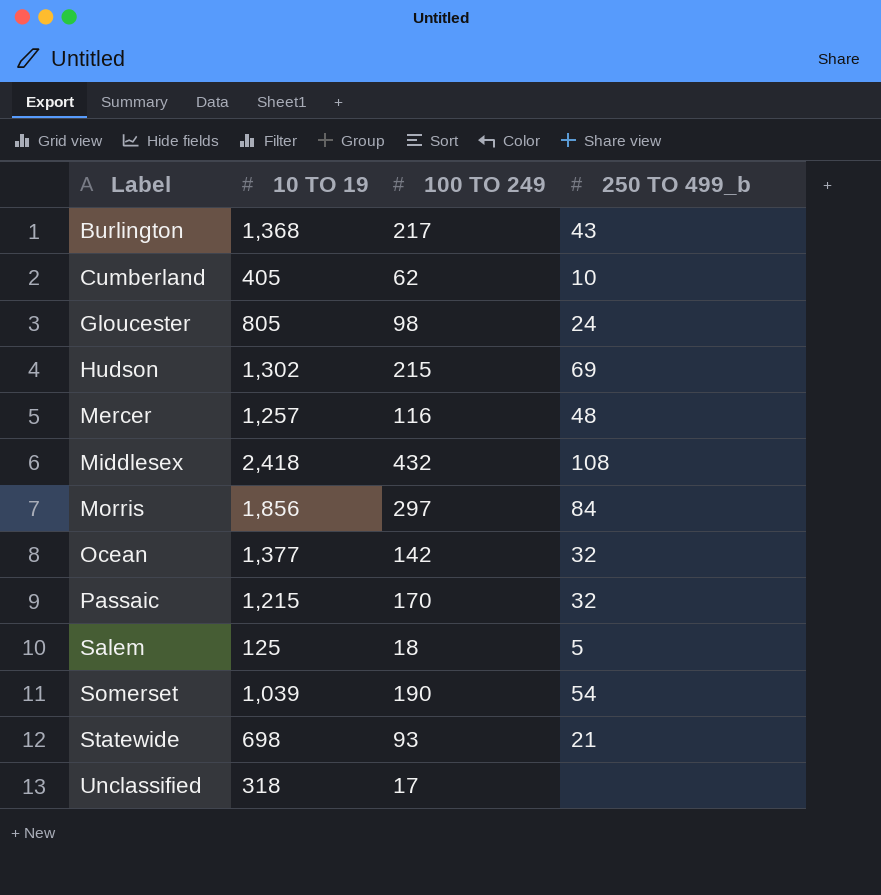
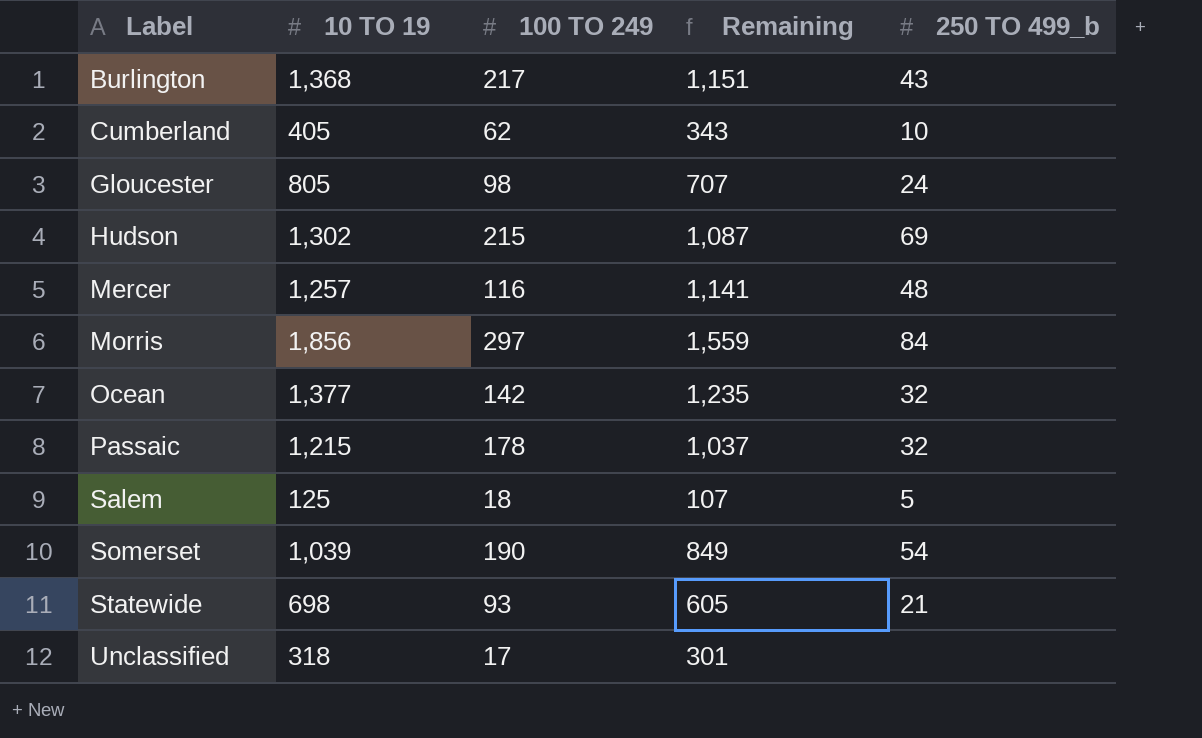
column Remaining | formula: none -> [10 TO 19] - [100 TO 249]
row Middlesex: 2,418 | 432 | 108 -> none
Passaic | 100 TO 249: 170 -> 178

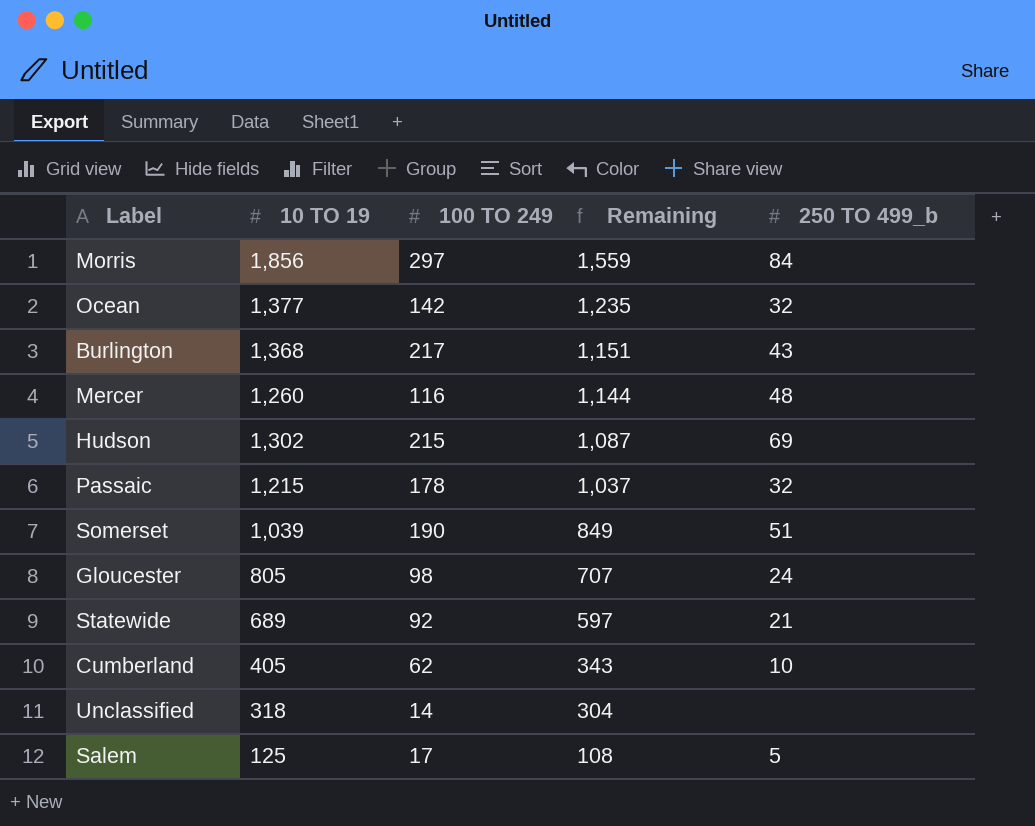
row order: Label ascending -> Remaining descending
Mercer | 10 TO 19: 1,257 -> 1,260
Mercer | Remaining: 1,141 -> 1,144
Somerset | 250 TO 499_b: 54 -> 51
Statewide | 10 TO 19: 698 -> 689
Statewide | 100 TO 249: 93 -> 92
Statewide | Remaining: 605 -> 597
Unclassified | 100 TO 249: 17 -> 14
Unclassified | Remaining: 301 -> 304
Salem | 100 TO 249: 18 -> 17
Salem | Remaining: 107 -> 108

